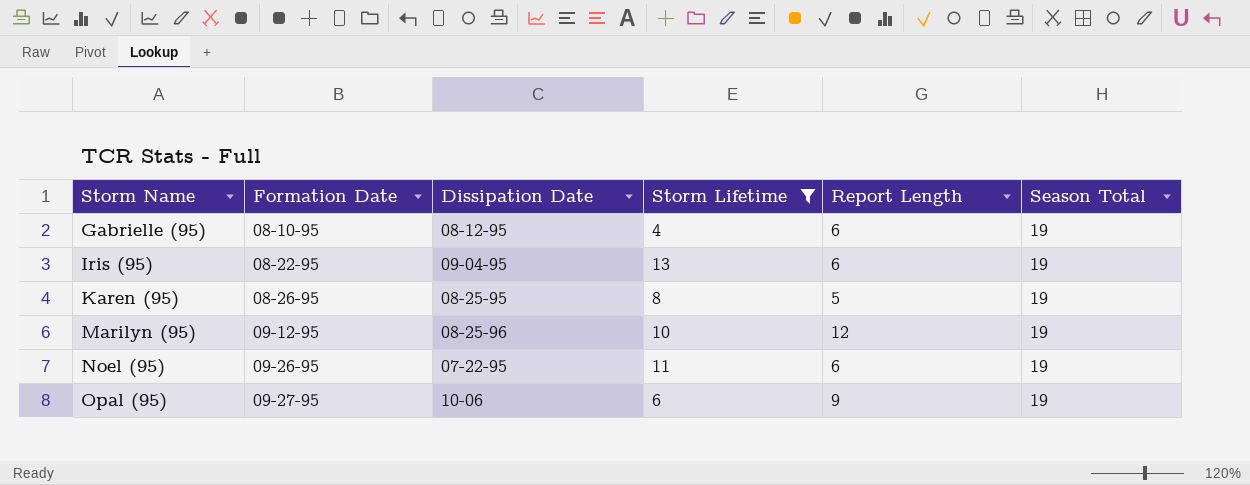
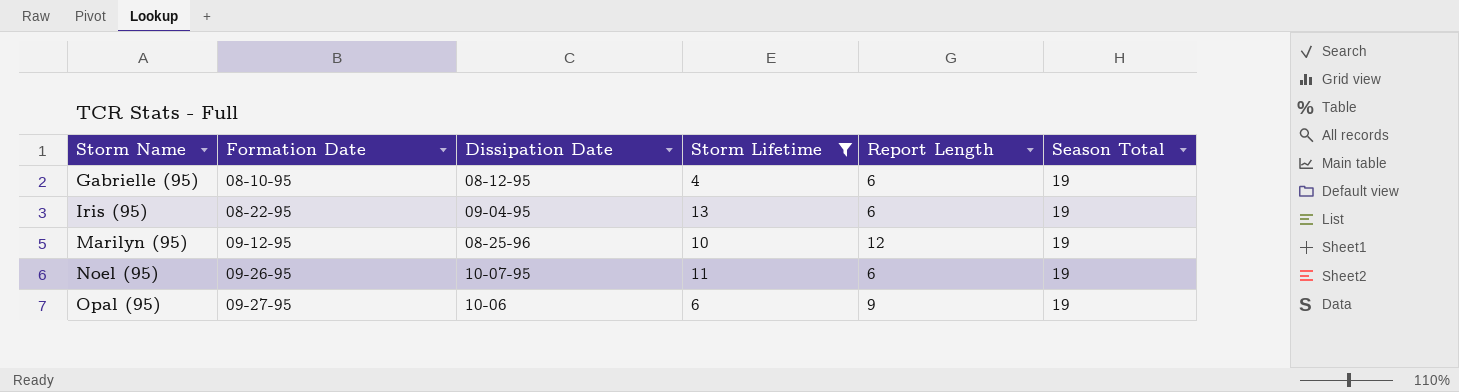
row Karen (95): 08-26-95 | 08-25-95 | 8 | 5 | 19 -> none
Noel (95) | Dissipation Date: 07-22-95 -> 10-07-95

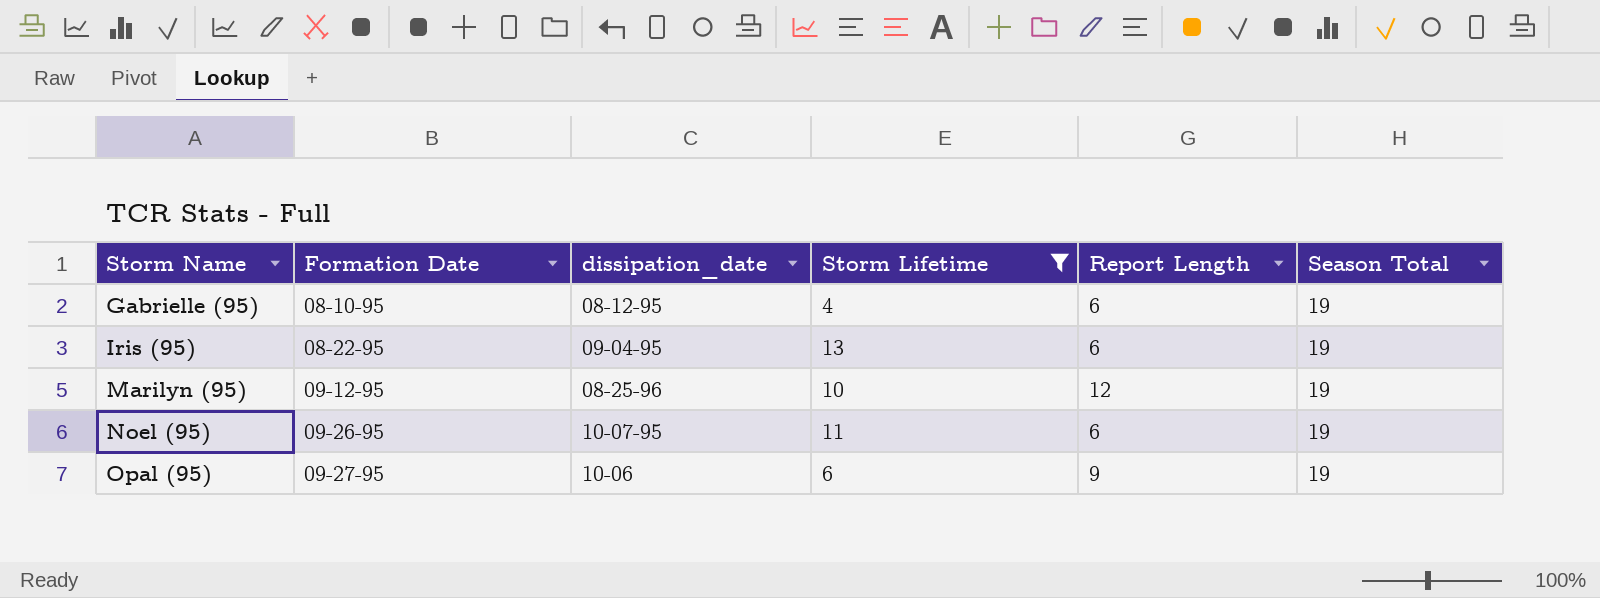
column name: Dissipation Date -> dissipation_date

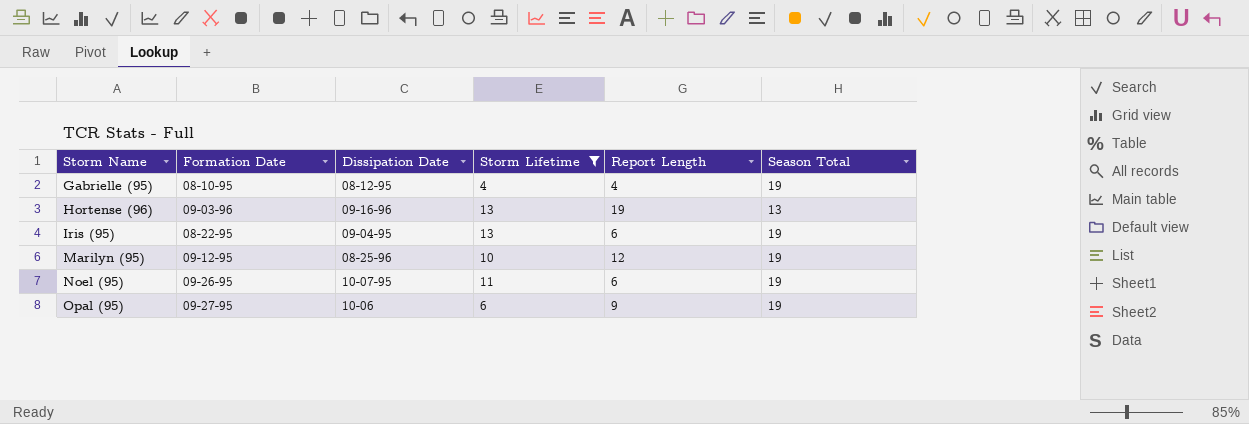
column name: dissipation_date -> Dissipation Date
Gabrielle (95) | Report Length: 6 -> 4
row Hortense (96): none -> 09-03-96 | 09-16-96 | 13 | 19 | 13

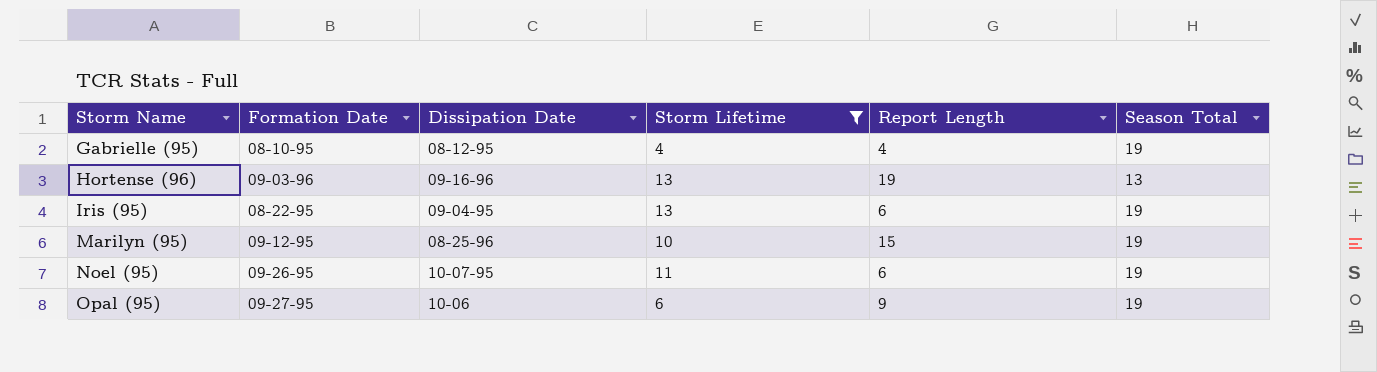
Marilyn (95) | Report Length: 12 -> 15

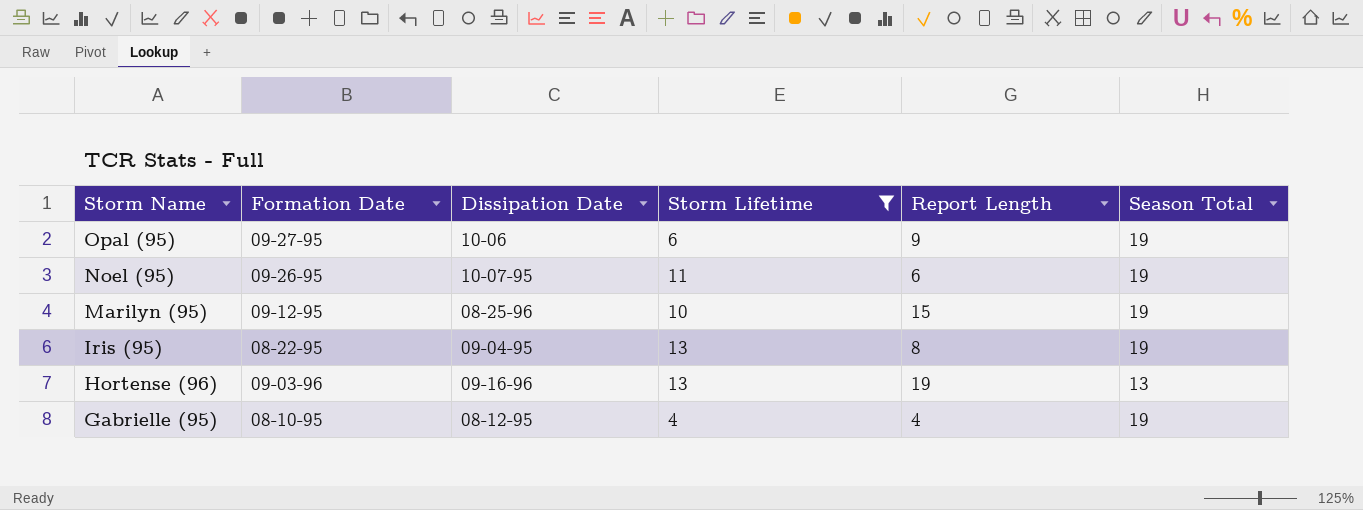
row order: Storm Name ascending -> Storm Name descending
Iris (95) | Report Length: 6 -> 8

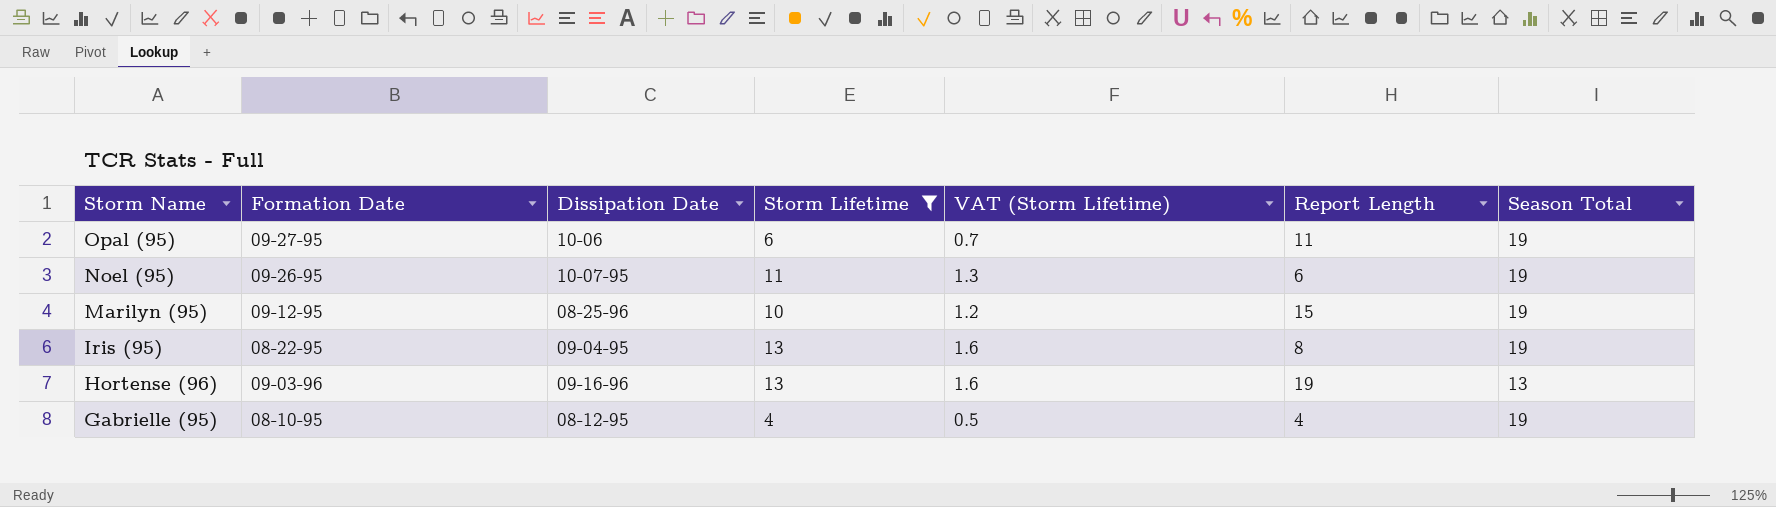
column VAT (Storm Lifetime) | formula: none -> [Storm Lifetime] * 0.12
Opal (95) | Report Length: 9 -> 11

